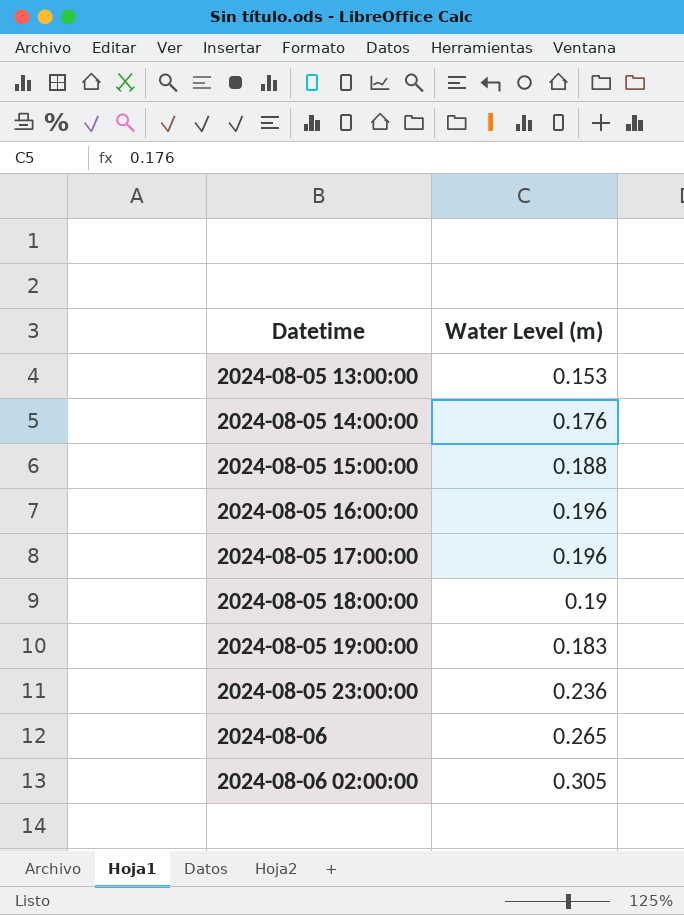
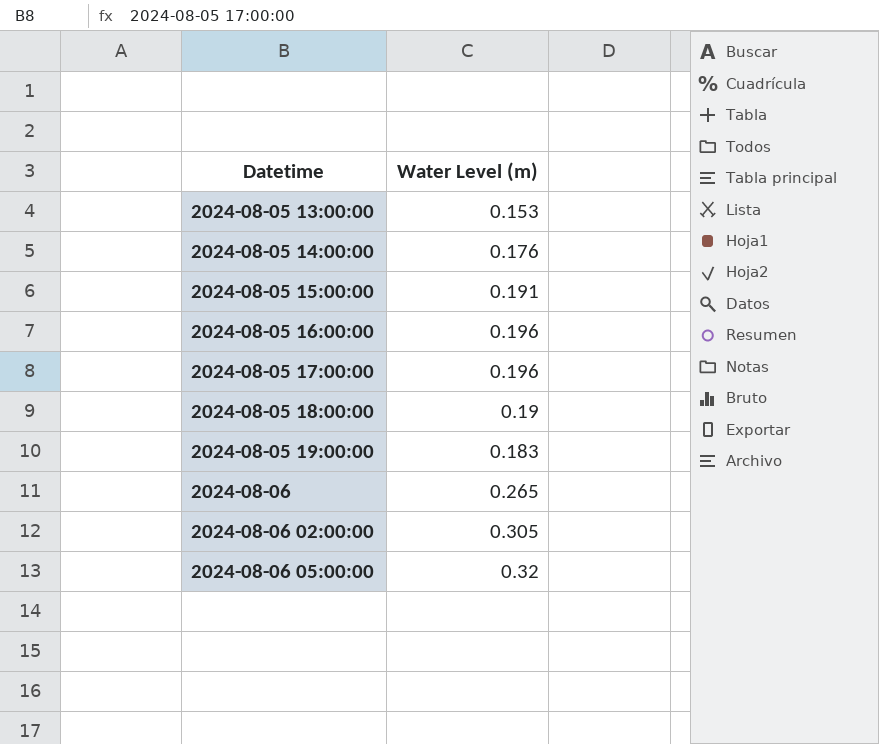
row 2024-08-05 23:00:00: 0.236 -> none
2024-08-05 15:00:00 | Water Level (m): 0.188 -> 0.191
row 2024-08-06 05:00:00: none -> 0.32

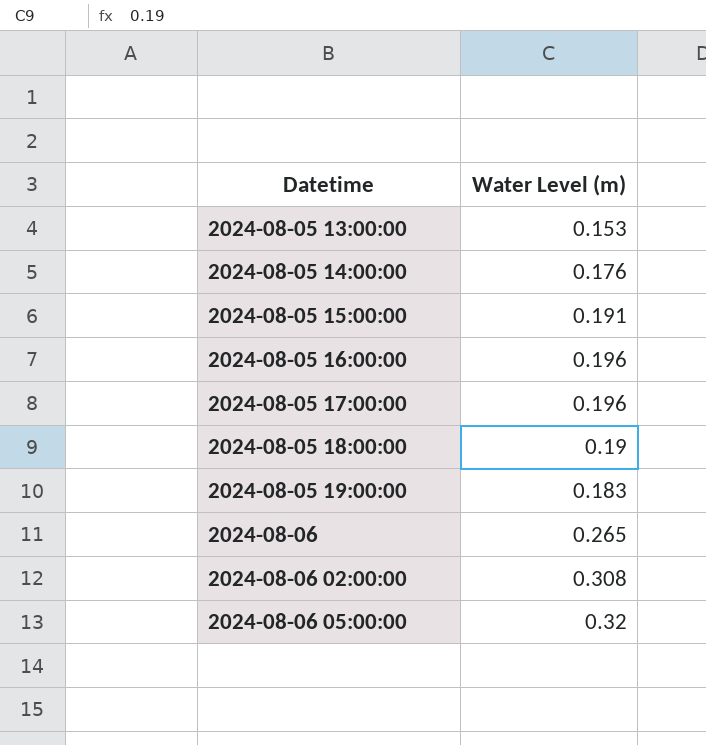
2024-08-06 02:00:00 | Water Level (m): 0.305 -> 0.308

